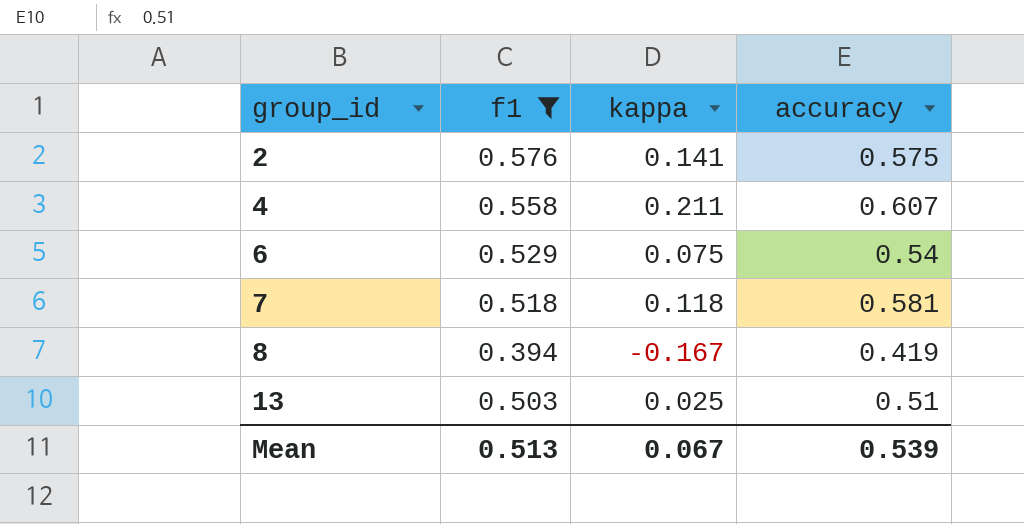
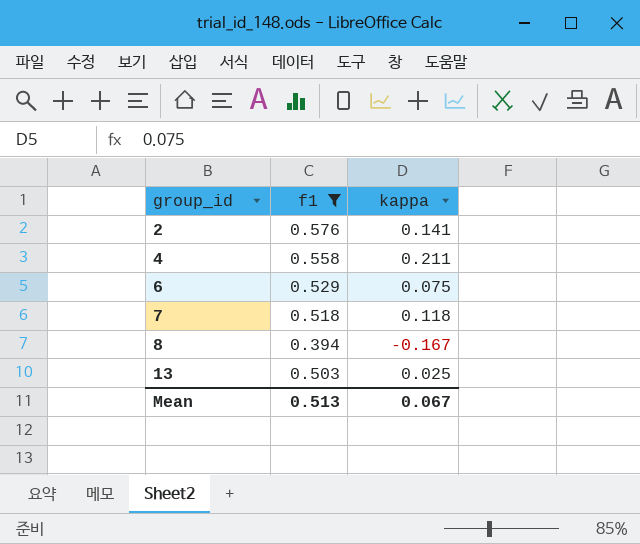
column accuracy | position: 4 -> none

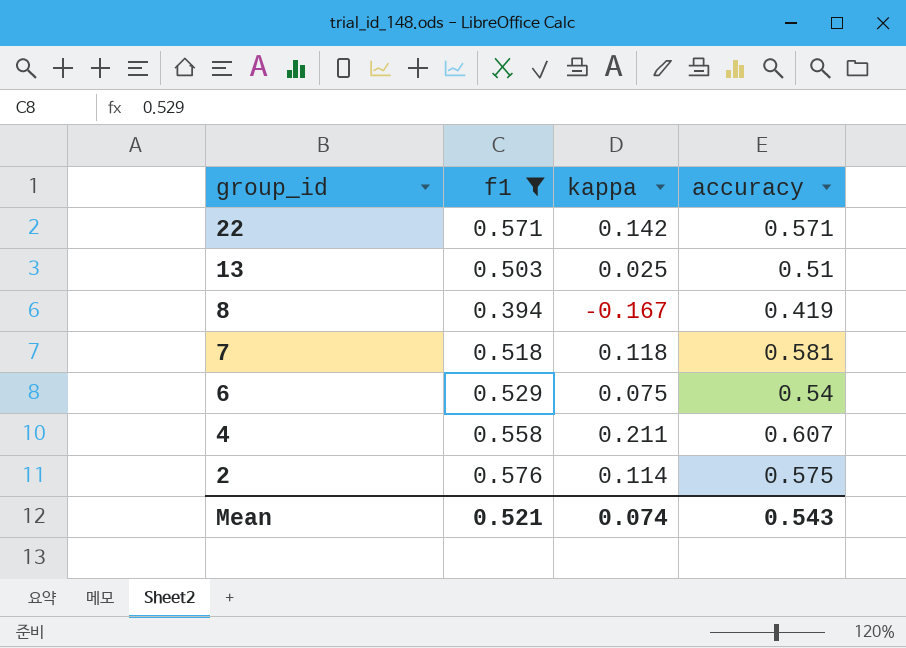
row order: group_id ascending -> group_id descending
column accuracy | position: none -> 4
row 22: none -> 0.571 | 0.142 | 0.571
2 | kappa: 0.141 -> 0.114
Mean | f1: 0.513 -> 0.521
Mean | kappa: 0.067 -> 0.074

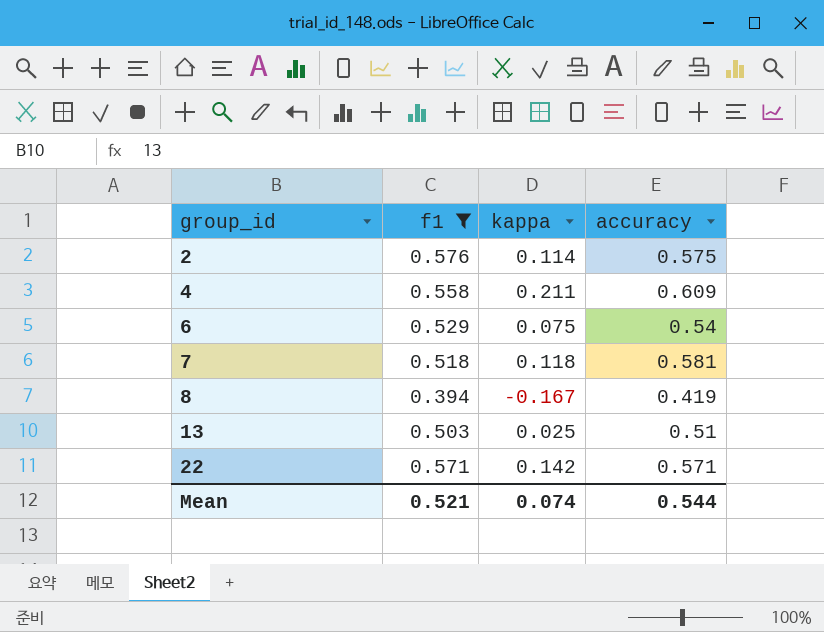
row order: group_id descending -> group_id ascending
4 | accuracy: 0.607 -> 0.609
Mean | accuracy: 0.543 -> 0.544

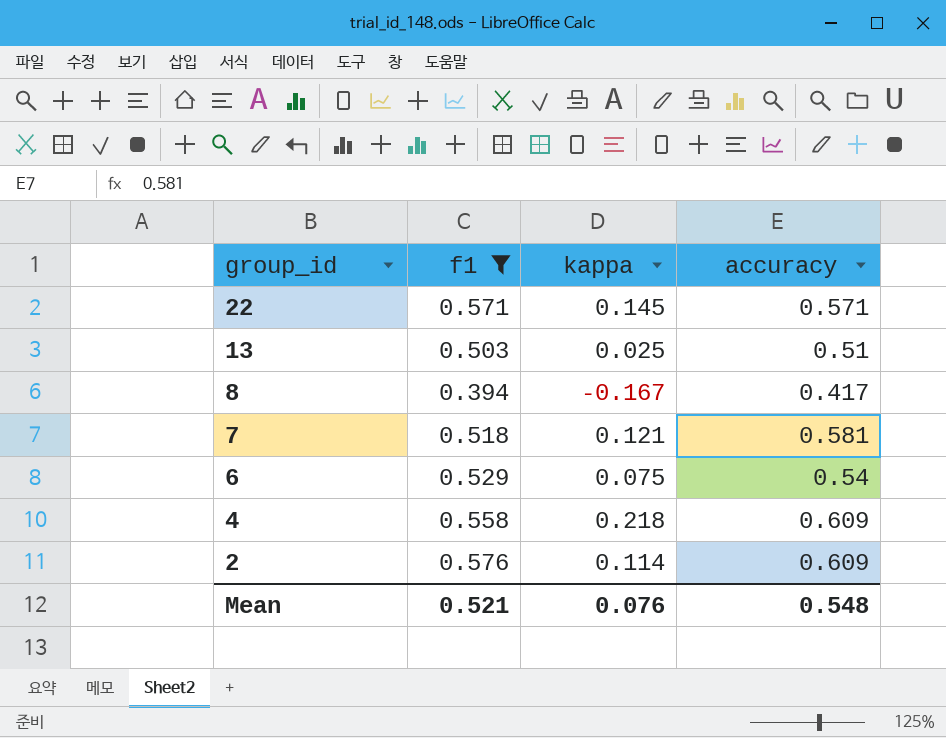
row order: group_id ascending -> group_id descending
22 | kappa: 0.142 -> 0.145
8 | accuracy: 0.419 -> 0.417
7 | kappa: 0.118 -> 0.121
4 | kappa: 0.211 -> 0.218
2 | accuracy: 0.575 -> 0.609
Mean | kappa: 0.074 -> 0.076
Mean | accuracy: 0.544 -> 0.548

